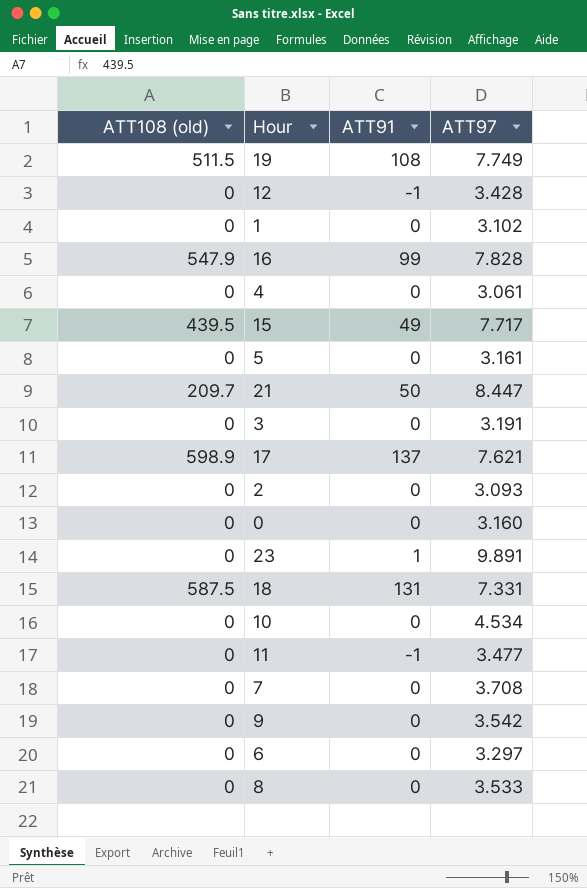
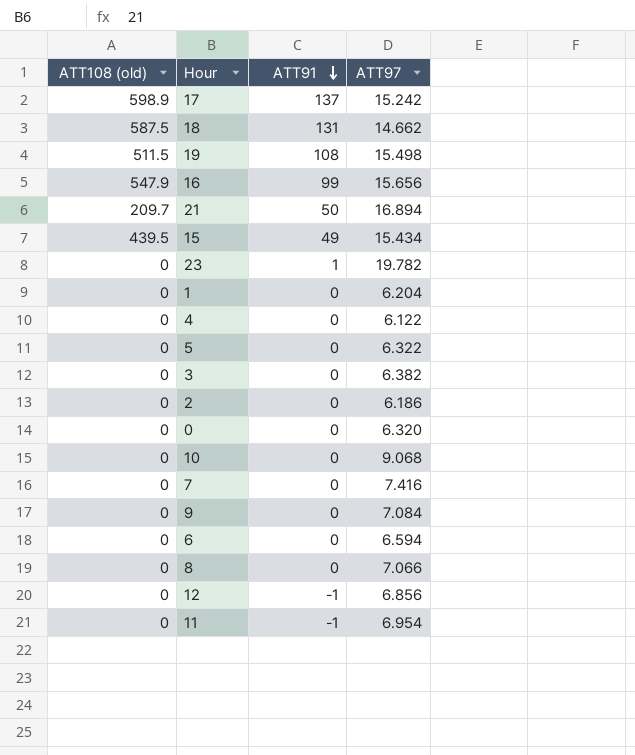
row order: none -> ATT91 descending
17 | ATT97: 7.621 -> 15.242
18 | ATT97: 7.331 -> 14.662
19 | ATT97: 7.749 -> 15.498
16 | ATT97: 7.828 -> 15.656
21 | ATT97: 8.447 -> 16.894
15 | ATT97: 7.717 -> 15.434
23 | ATT97: 9.891 -> 19.782
1 | ATT97: 3.102 -> 6.204
4 | ATT97: 3.061 -> 6.122
5 | ATT97: 3.161 -> 6.322
3 | ATT97: 3.191 -> 6.382
2 | ATT97: 3.093 -> 6.186
0 | ATT97: 3.160 -> 6.320
10 | ATT97: 4.534 -> 9.068
7 | ATT97: 3.708 -> 7.416
9 | ATT97: 3.542 -> 7.084
6 | ATT97: 3.297 -> 6.594
8 | ATT97: 3.533 -> 7.066
12 | ATT97: 3.428 -> 6.856
11 | ATT97: 3.477 -> 6.954

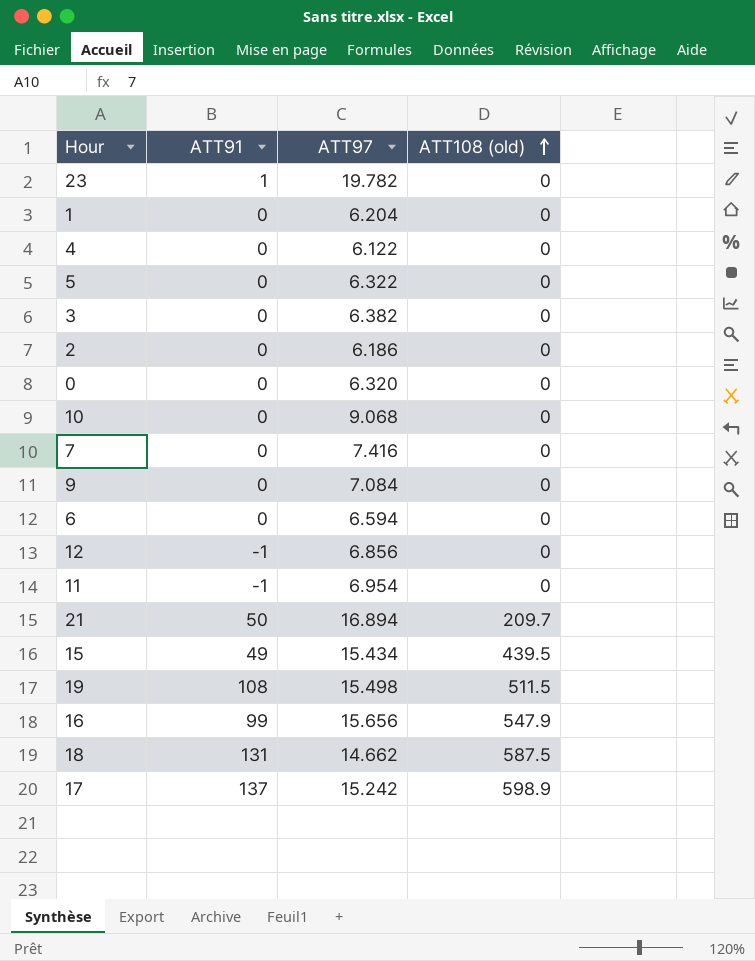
row order: ATT91 descending -> ATT108 (old) ascending
column ATT108 (old) | position: 1 -> 4
row 8: 0 | 0 | 7.066 -> none

